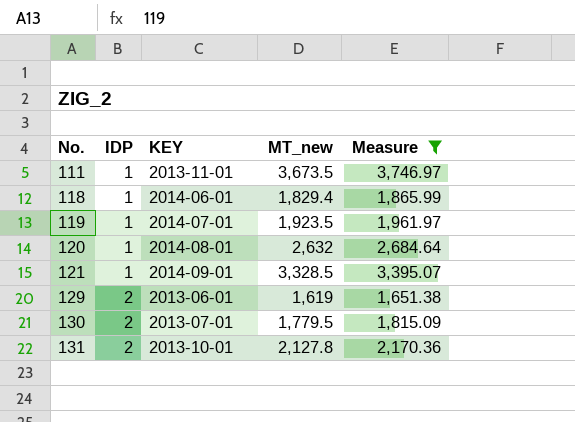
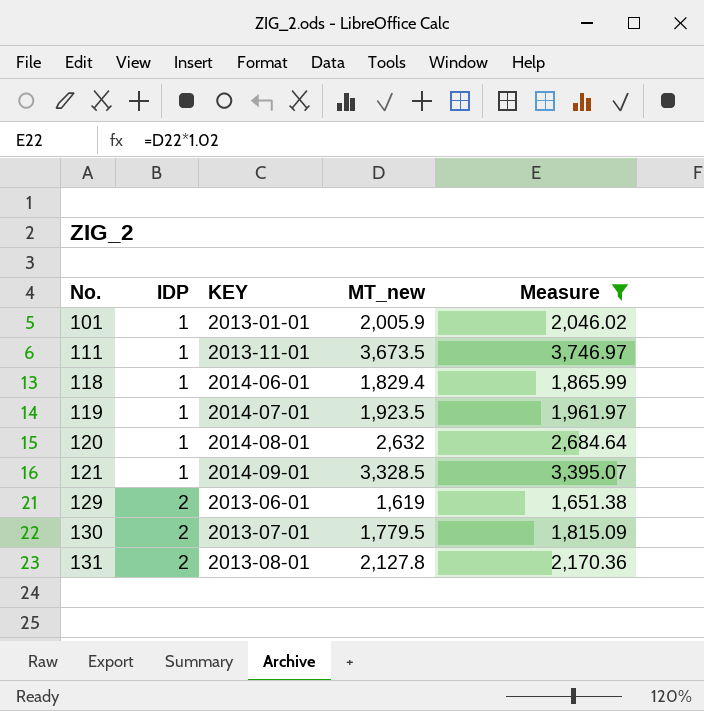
row 101: none -> 1 | 2013-01-01 | 2,005.9 | 2,046.02
131 | KEY: 2013-10-01 -> 2013-08-01

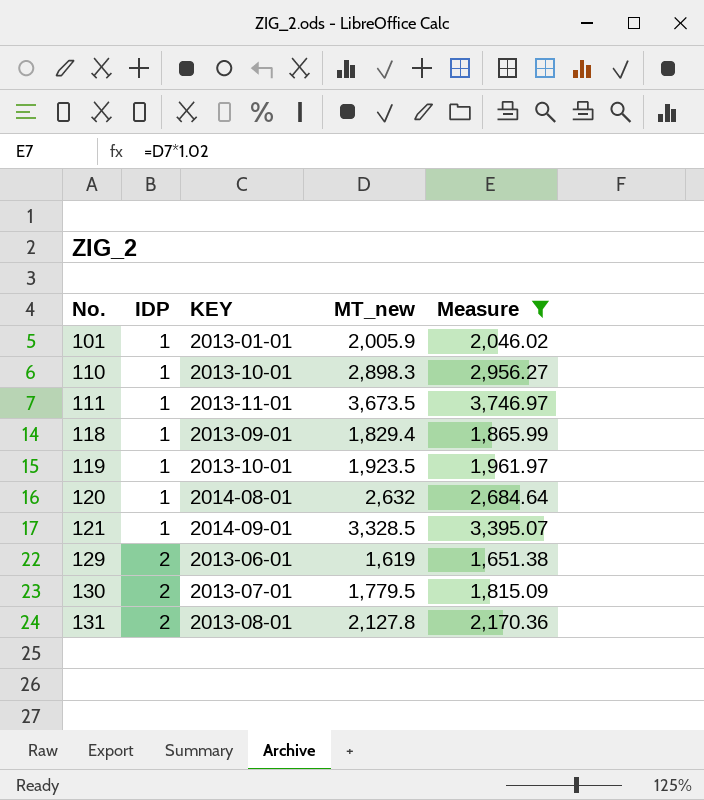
row 110: none -> 1 | 2013-10-01 | 2,898.3 | 2,956.27
118 | KEY: 2014-06-01 -> 2013-09-01
119 | KEY: 2014-07-01 -> 2013-10-01

